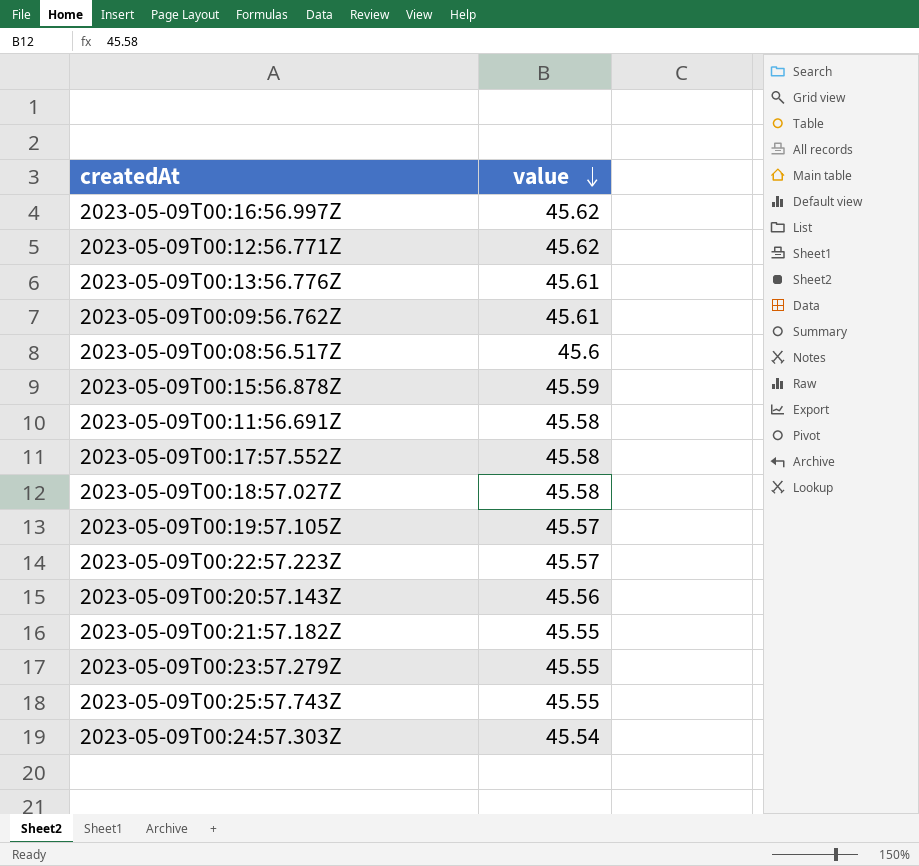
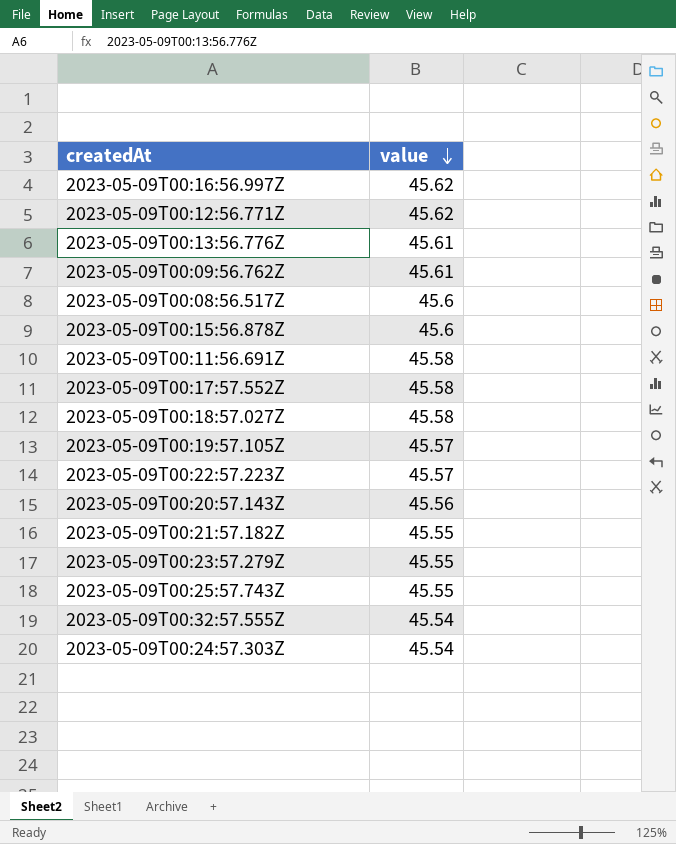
2023-05-09T00:15:56.878Z | value: 45.59 -> 45.6
row 2023-05-09T00:32:57.555Z: none -> 45.54

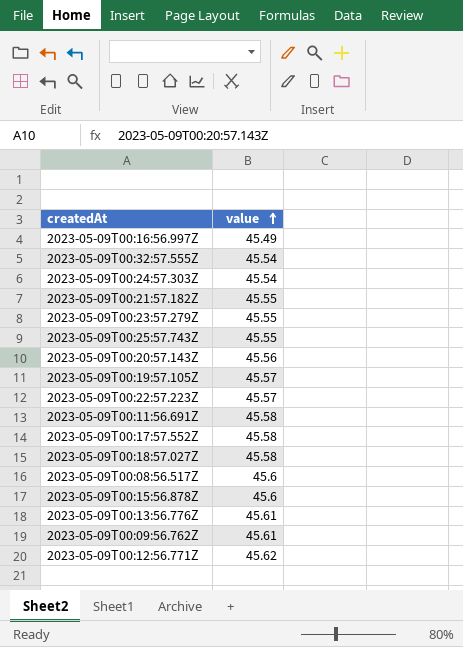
row order: value descending -> value ascending
2023-05-09T00:16:56.997Z | value: 45.62 -> 45.49

